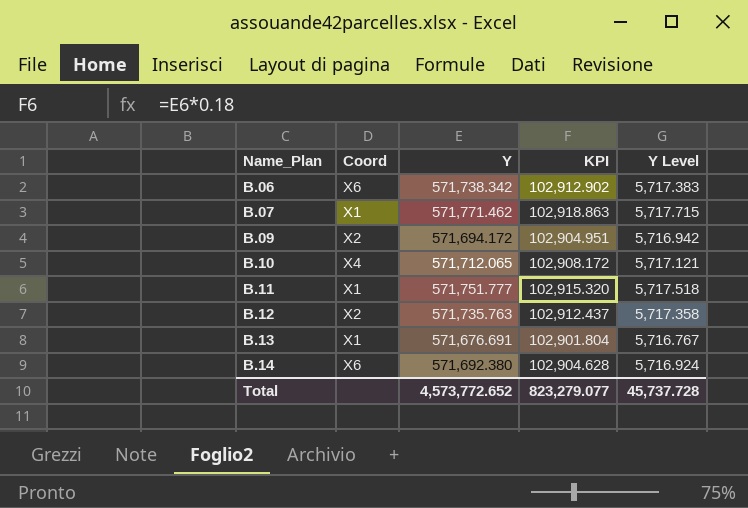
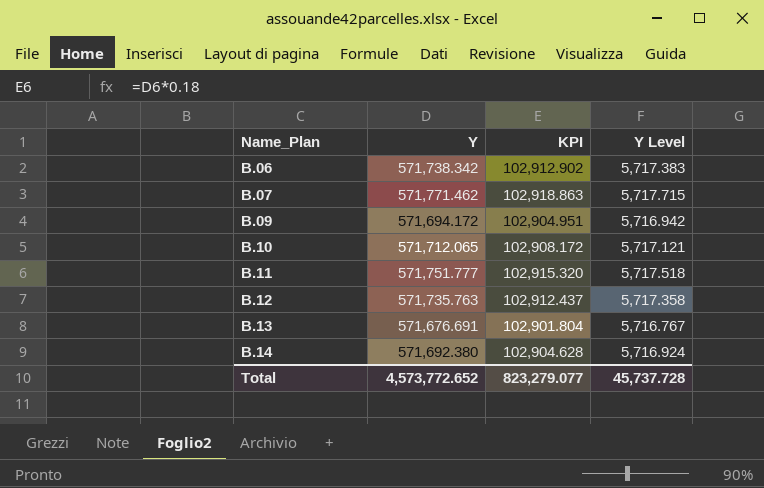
column Coord | position: 2 -> none

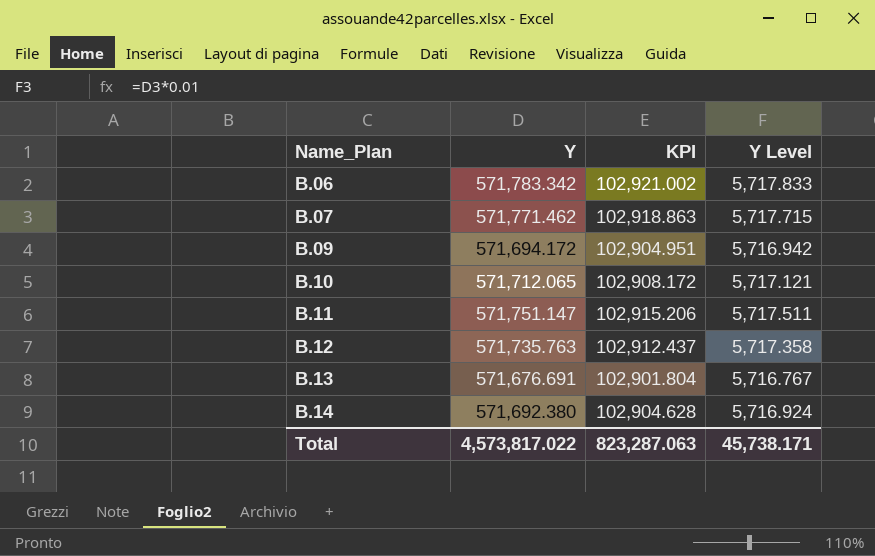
B.06 | Y: 571,738.342 -> 571,783.342
B.06 | KPI: 102,912.902 -> 102,921.002
B.06 | Y Level: 5,717.383 -> 5,717.833
B.11 | Y: 571,751.777 -> 571,751.147
B.11 | KPI: 102,915.320 -> 102,915.206
B.11 | Y Level: 5,717.518 -> 5,717.511
Total | Y: 4,573,772.652 -> 4,573,817.022
Total | KPI: 823,279.077 -> 823,287.063
Total | Y Level: 45,737.728 -> 45,738.171

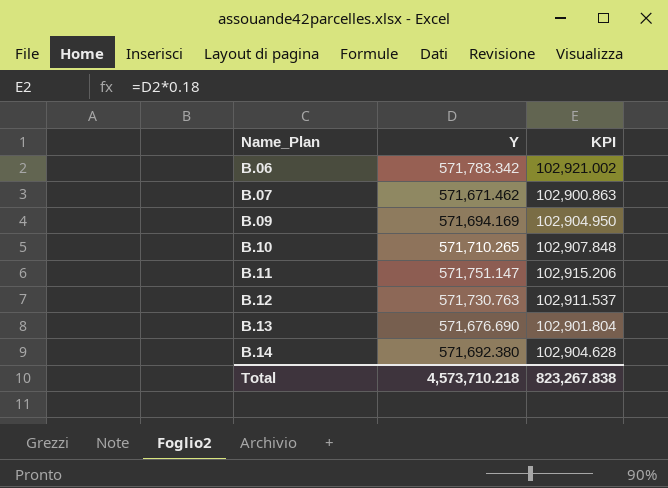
column Y Level | formula: [Y] * 0.01 -> none
B.07 | Y: 571,771.462 -> 571,671.462
B.07 | KPI: 102,918.863 -> 102,900.863
B.09 | Y: 571,694.172 -> 571,694.169
B.09 | KPI: 102,904.951 -> 102,904.950
B.10 | Y: 571,712.065 -> 571,710.265
B.10 | KPI: 102,908.172 -> 102,907.848
B.12 | Y: 571,735.763 -> 571,730.763
B.12 | KPI: 102,912.437 -> 102,911.537
B.13 | Y: 571,676.691 -> 571,676.690
Total | Y: 4,573,817.022 -> 4,573,710.218
Total | KPI: 823,287.063 -> 823,267.838

